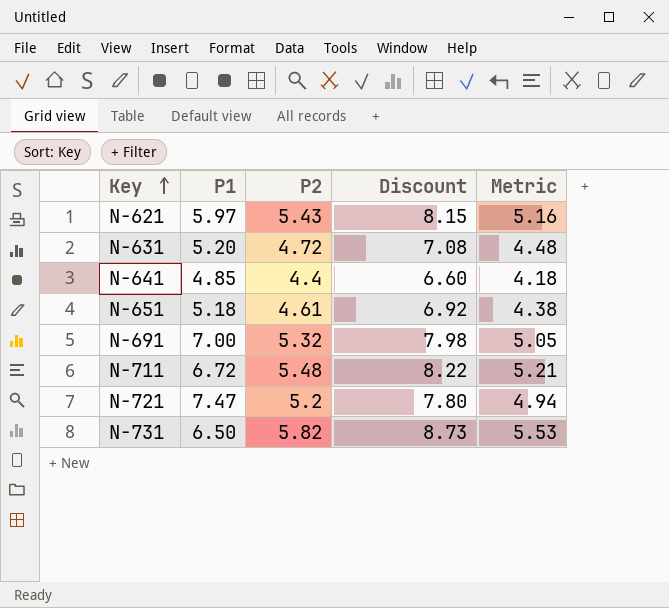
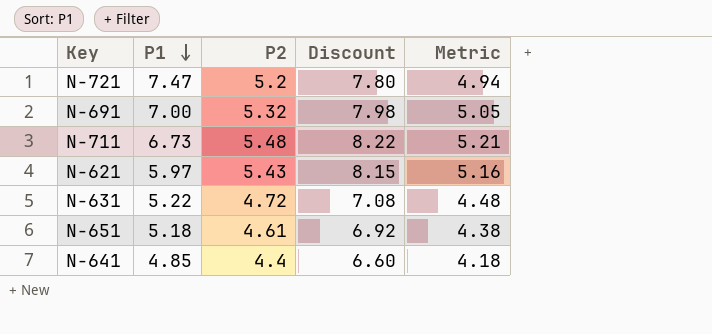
row order: Key ascending -> P1 descending
row N-731: 6.50 | 5.82 | 8.73 | 5.53 -> none
N-711 | P1: 6.72 -> 6.73
N-631 | P1: 5.20 -> 5.22

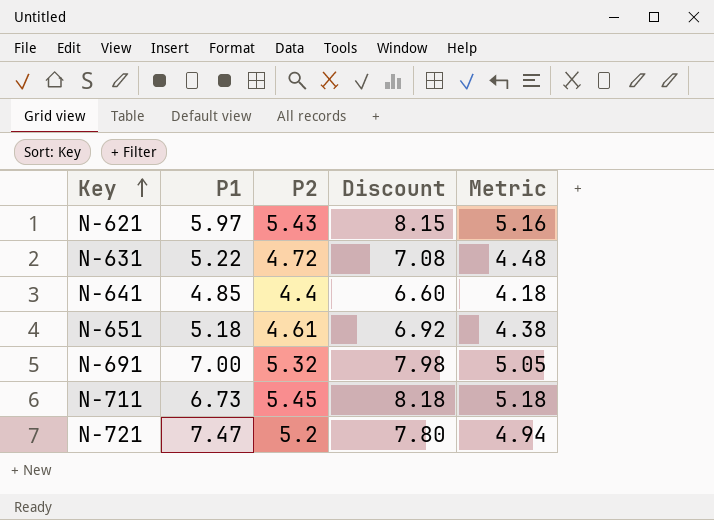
row order: P1 descending -> Key ascending
N-711 | P2: 5.48 -> 5.45
N-711 | Discount: 8.22 -> 8.18
N-711 | Metric: 5.21 -> 5.18

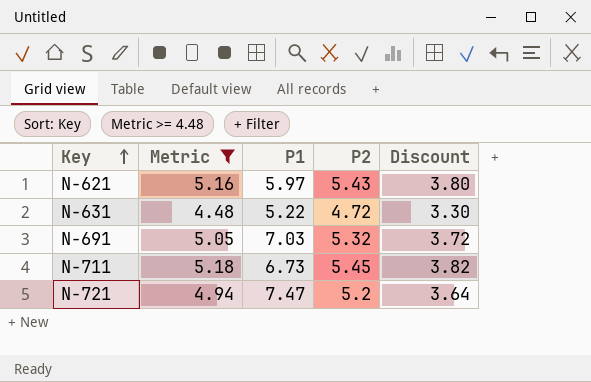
filter: none -> Metric >= 4.48
column Metric | position: 5 -> 2
column Discount | formula: [P2] * 1.5 -> [P2] * 0.7
N-691 | P1: 7.00 -> 7.03

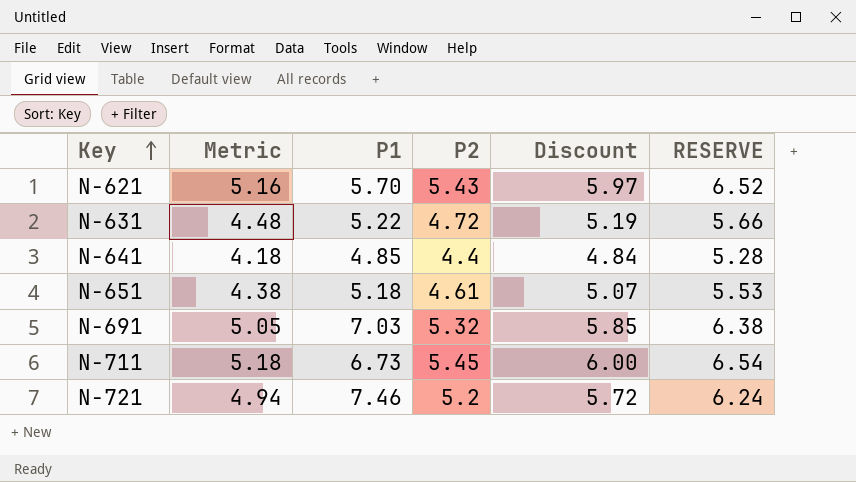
filter: Metric >= 4.48 -> none
column Discount | formula: [P2] * 0.7 -> [P2] * 1.1
column RESERVE | formula: none -> [P2] * 1.2
N-621 | P1: 5.97 -> 5.70
N-721 | P1: 7.47 -> 7.46

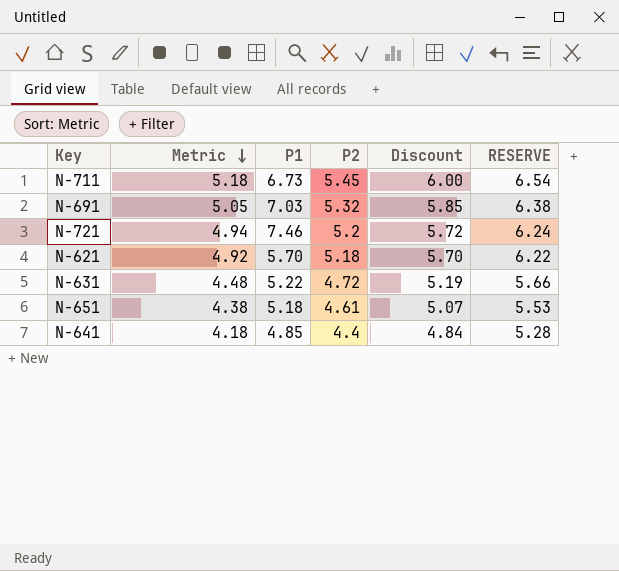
row order: Key ascending -> Metric descending
N-621 | Metric: 5.16 -> 4.92
N-621 | P2: 5.43 -> 5.18
N-621 | Discount: 5.97 -> 5.70
N-621 | RESERVE: 6.52 -> 6.22

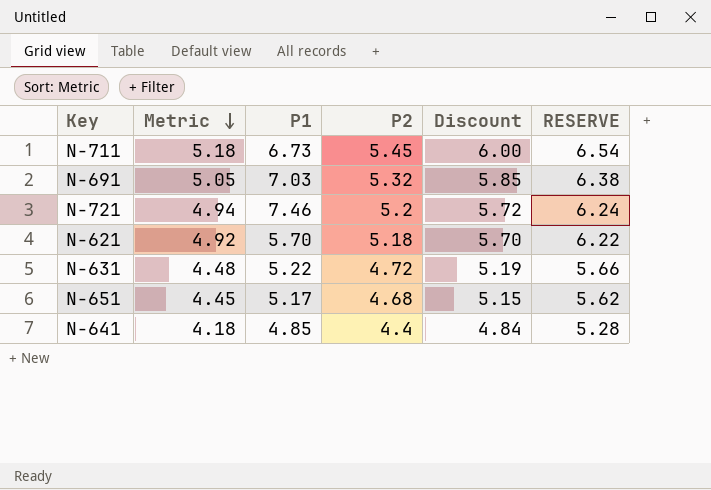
N-651 | Metric: 4.38 -> 4.45
N-651 | P1: 5.18 -> 5.17
N-651 | P2: 4.61 -> 4.68
N-651 | Discount: 5.07 -> 5.15
N-651 | RESERVE: 5.53 -> 5.62

